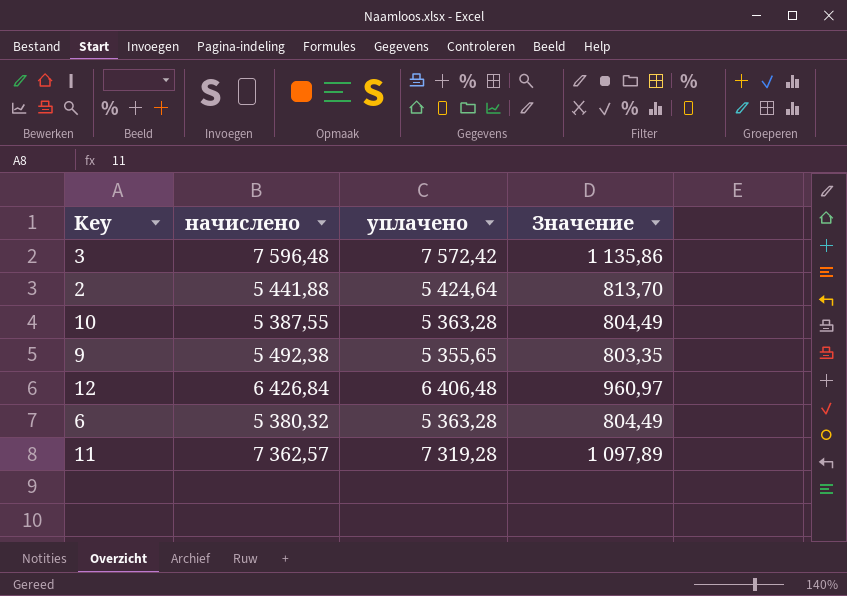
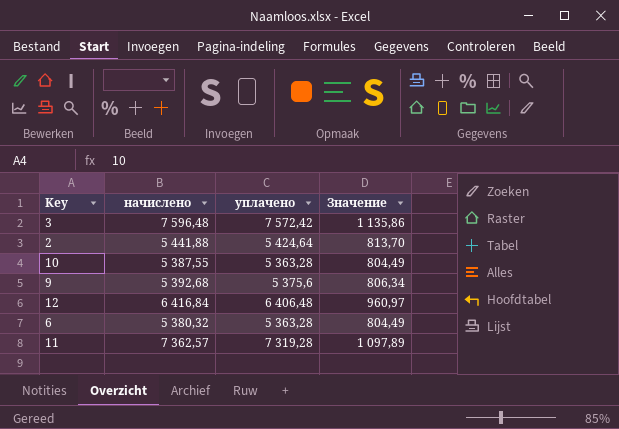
9 | начислено: 5 492,38 -> 5 392,68
9 | уплачено: 5 355,65 -> 5 375,6
9 | Значение: 803,35 -> 806,34
12 | начислено: 6 426,84 -> 6 416,84

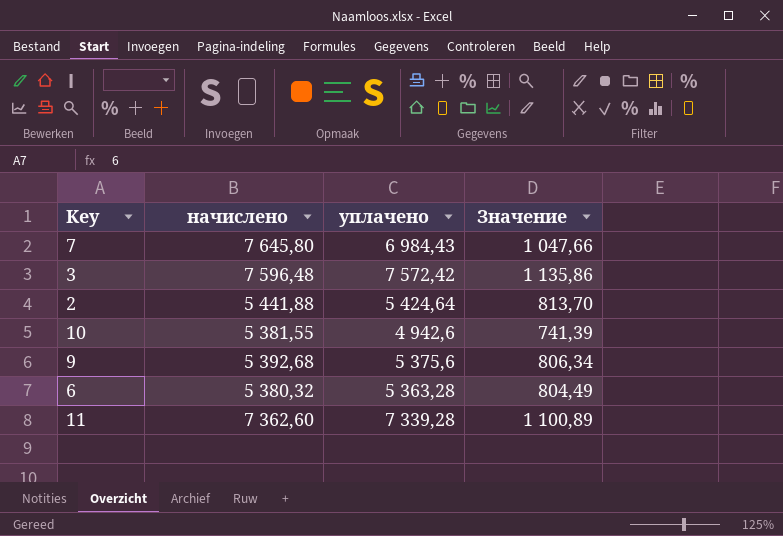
row 12: 6 416,84 | 6 406,48 | 960,97 -> none
row 7: none -> 7 645,80 | 6 984,43 | 1 047,66
10 | начислено: 5 387,55 -> 5 381,55
10 | уплачено: 5 363,28 -> 4 942,6
10 | Значение: 804,49 -> 741,39
11 | начислено: 7 362,57 -> 7 362,60
11 | уплачено: 7 319,28 -> 7 339,28
11 | Значение: 1 097,89 -> 1 100,89

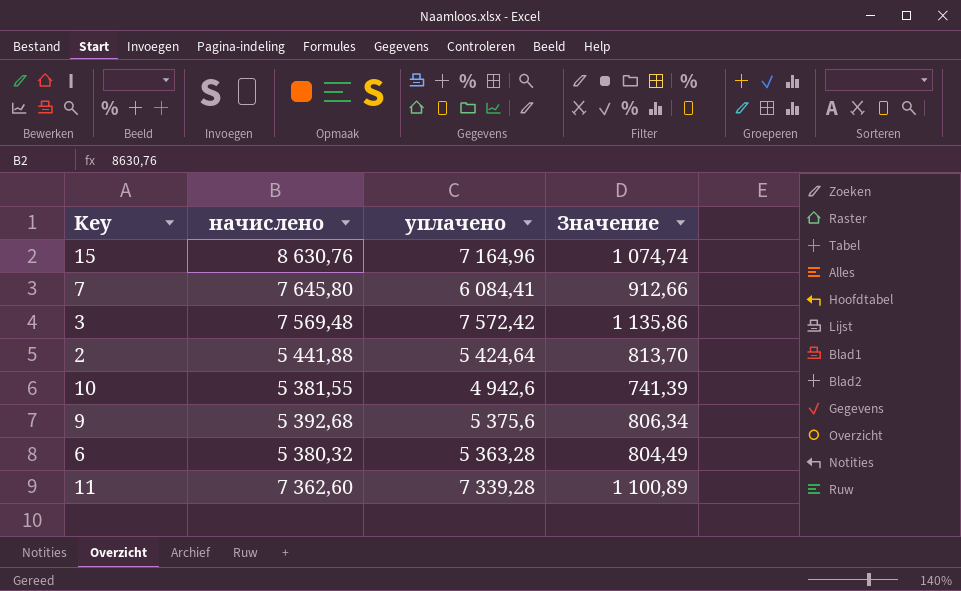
row 15: none -> 8 630,76 | 7 164,96 | 1 074,74
7 | уплачено: 6 984,43 -> 6 084,41
7 | Значение: 1 047,66 -> 912,66
3 | начислено: 7 596,48 -> 7 569,48

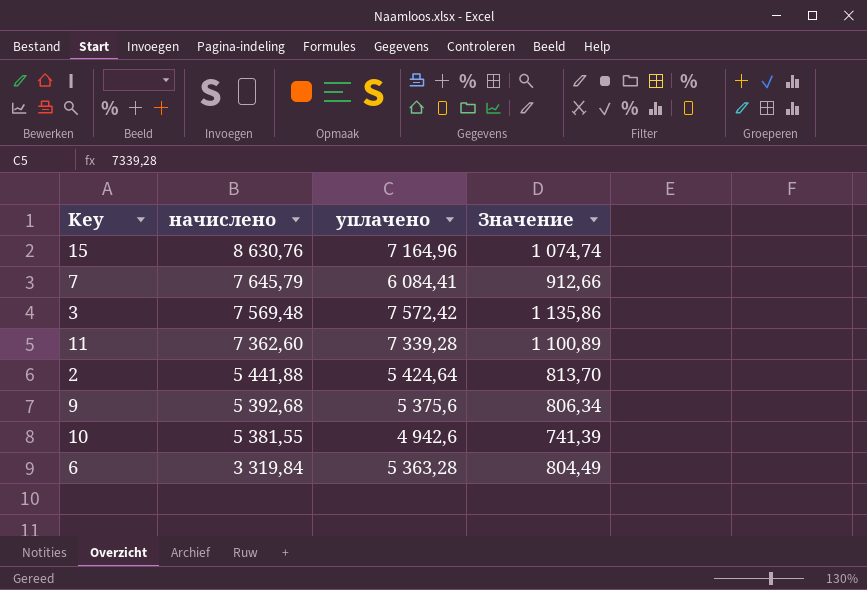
row order: none -> начислено descending
7 | начислено: 7 645,80 -> 7 645,79
6 | начислено: 5 380,32 -> 3 319,84

